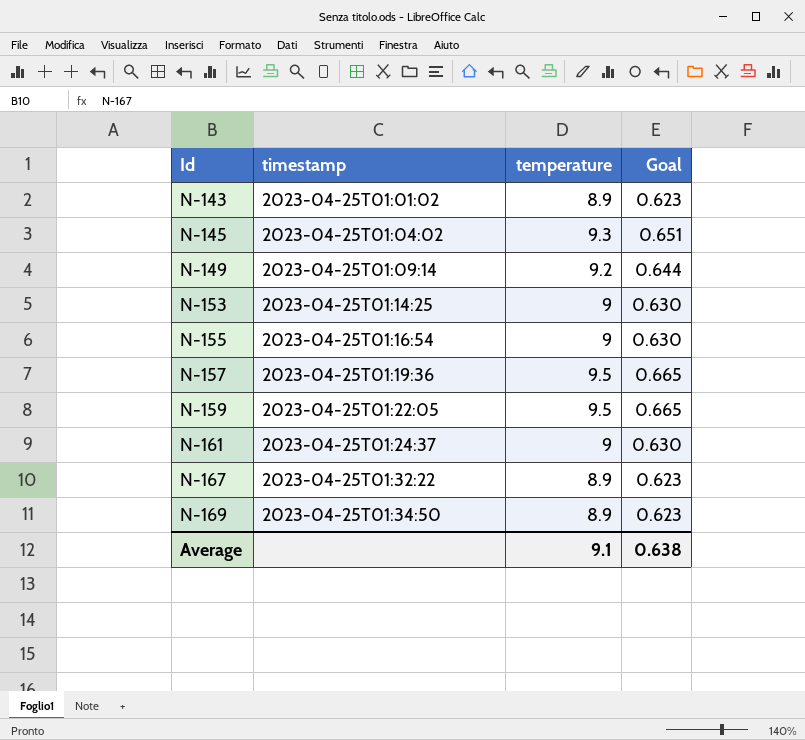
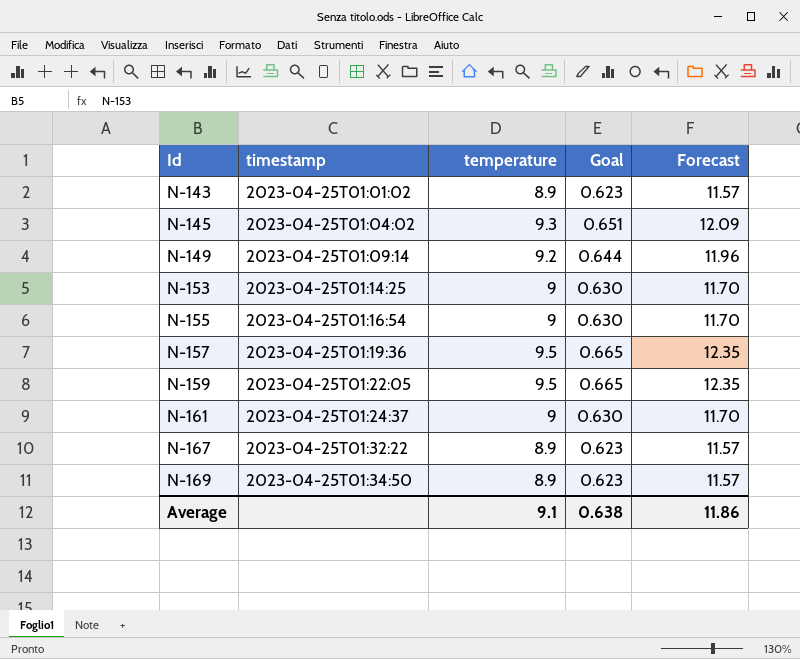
column Forecast | formula: none -> [temperature] * 1.3

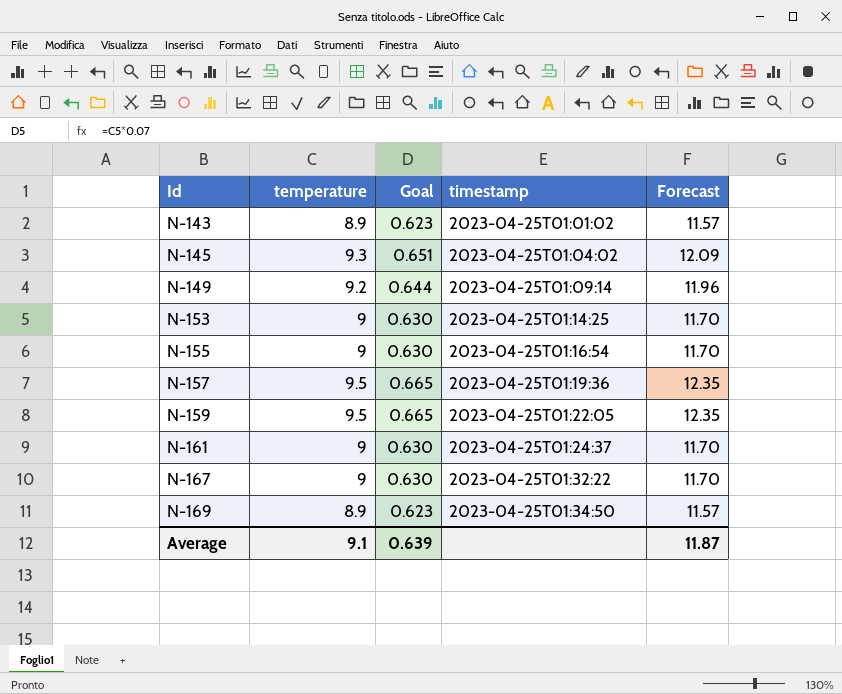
column timestamp | position: 2 -> 4
N-167 | temperature: 8.9 -> 9
N-167 | Goal: 0.623 -> 0.630
N-167 | Forecast: 11.57 -> 11.70
Average | Goal: 0.638 -> 0.639
Average | Forecast: 11.86 -> 11.87

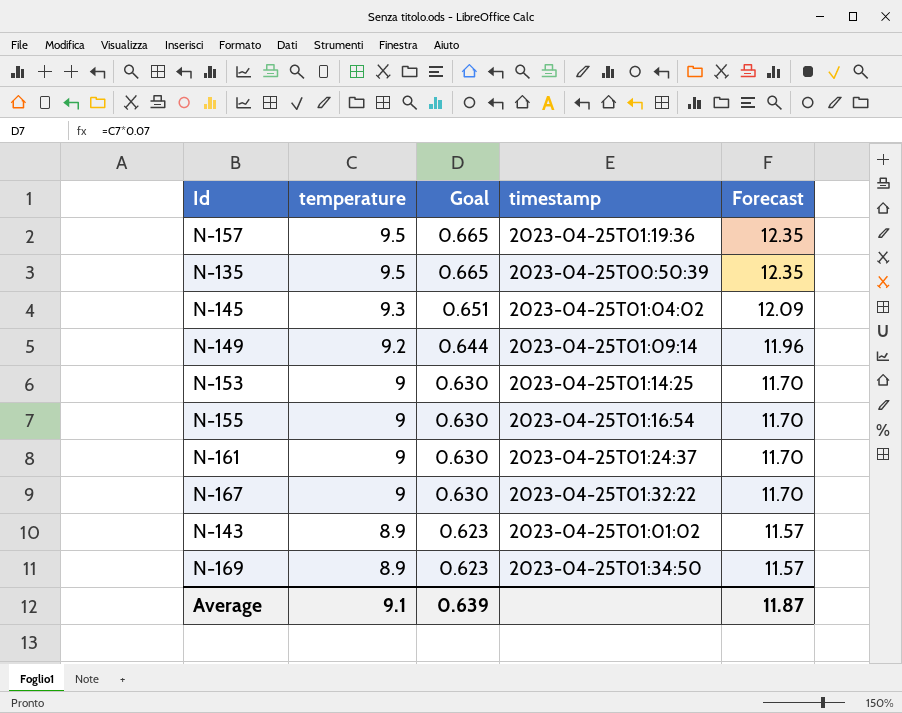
row order: Id ascending -> temperature descending
row N-159: 9.5 | 0.665 | 2023-04-25T01:22:05 | 12.35 -> none
row N-135: none -> 9.5 | 0.665 | 2023-04-25T00:50:39 | 12.35

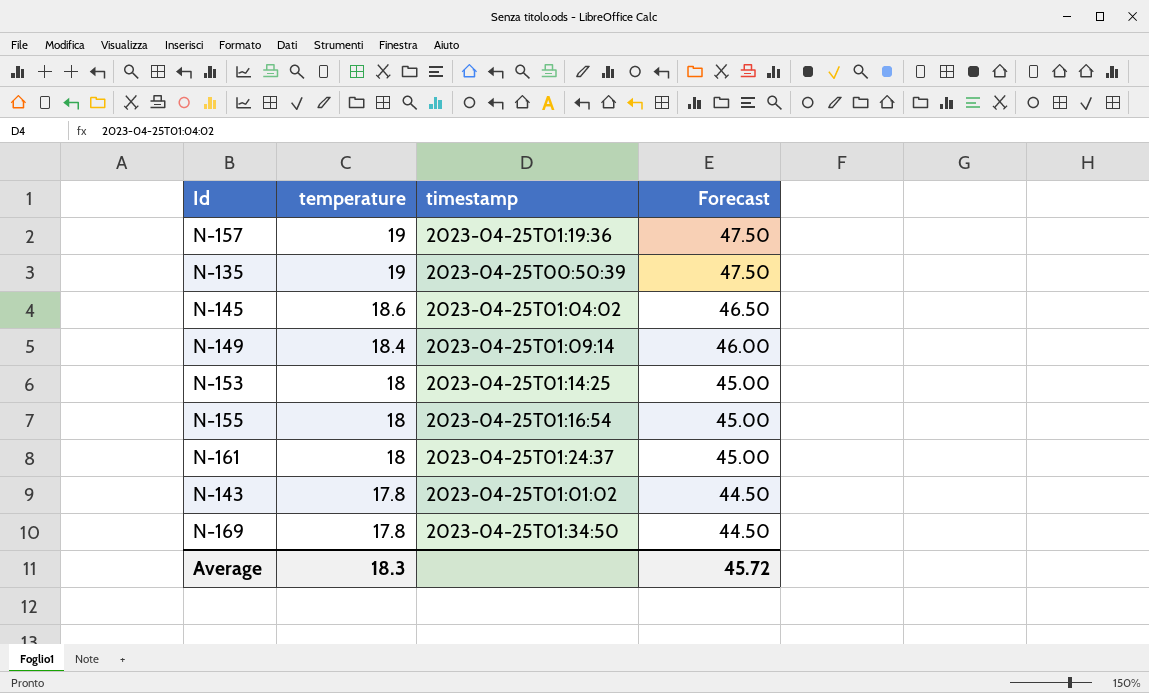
column Goal | formula: [temperature] * 0.07 -> none
column Forecast | formula: [temperature] * 1.3 -> [temperature] * 2.5
row N-167: 9 | 0.630 | 2023-04-25T01:32:22 | 11.70 -> none
N-157 | temperature: 9.5 -> 19
N-135 | temperature: 9.5 -> 19
N-145 | temperature: 9.3 -> 18.6
N-149 | temperature: 9.2 -> 18.4
N-153 | temperature: 9 -> 18
N-155 | temperature: 9 -> 18
N-161 | temperature: 9 -> 18
N-143 | temperature: 8.9 -> 17.8
N-169 | temperature: 8.9 -> 17.8
Average | temperature: 9.1 -> 18.3
Average | Forecast: 11.87 -> 45.72

